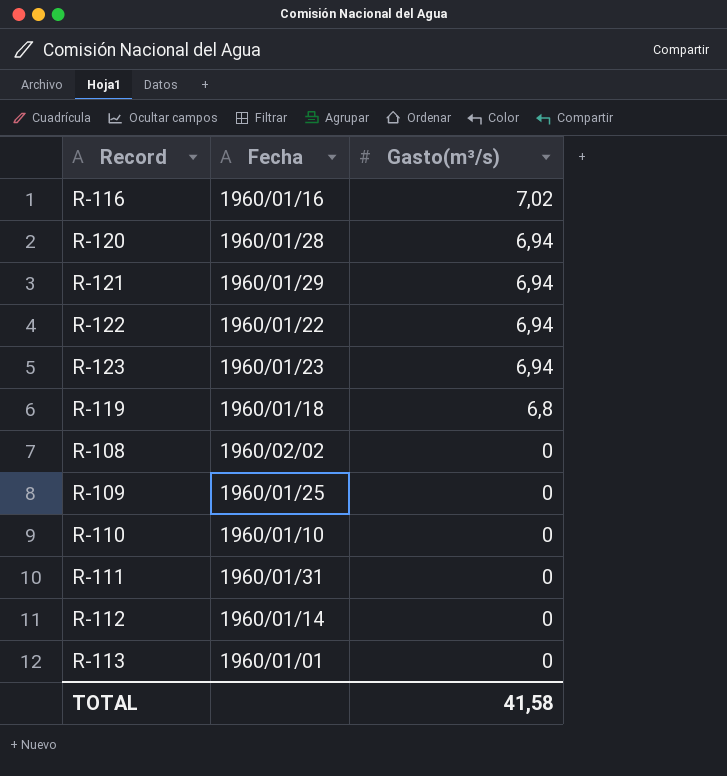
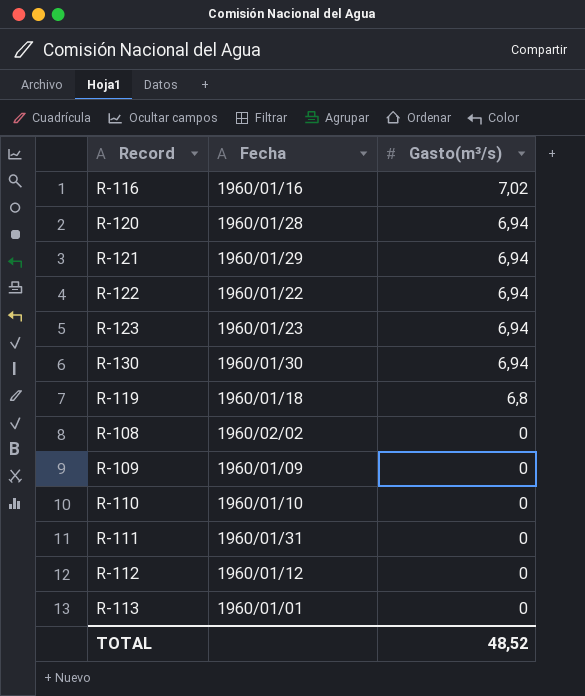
row R-130: none -> 1960/01/30 | 6,94
R-109 | Fecha: 1960/01/25 -> 1960/01/09
R-112 | Fecha: 1960/01/14 -> 1960/01/12
TOTAL | Gasto(m³/s): 41,58 -> 48,52

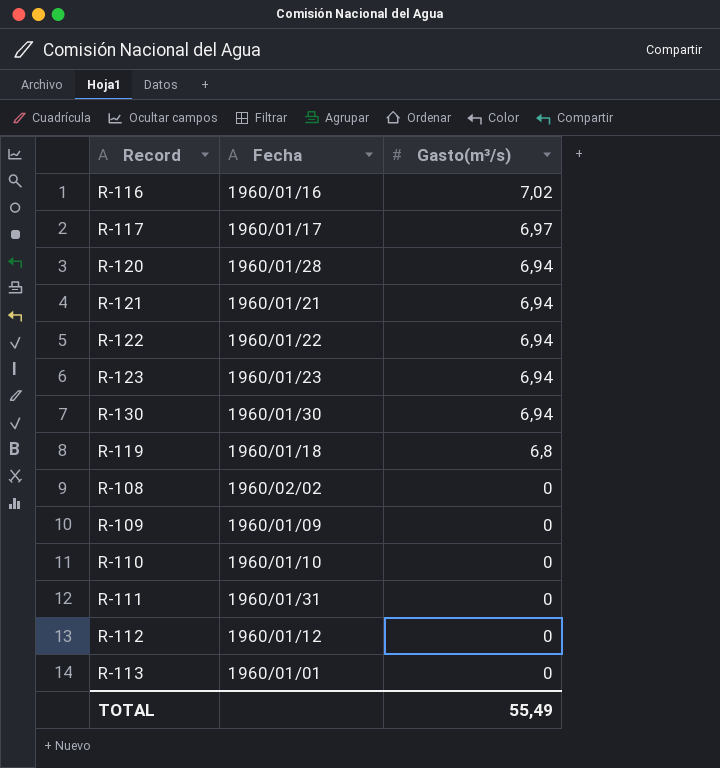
row R-117: none -> 1960/01/17 | 6,97
R-121 | Fecha: 1960/01/29 -> 1960/01/21
TOTAL | Gasto(m³/s): 48,52 -> 55,49

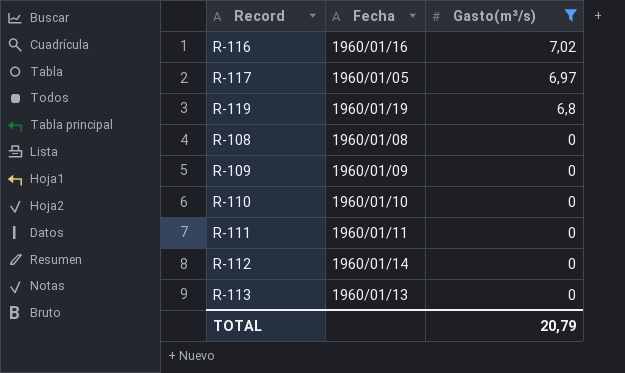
filter: none -> Gasto(m³/s) != 6,94
R-117 | Fecha: 1960/01/17 -> 1960/01/05
R-119 | Fecha: 1960/01/18 -> 1960/01/19
R-108 | Fecha: 1960/02/02 -> 1960/01/08
R-111 | Fecha: 1960/01/31 -> 1960/01/11
R-112 | Fecha: 1960/01/12 -> 1960/01/14
R-113 | Fecha: 1960/01/01 -> 1960/01/13
TOTAL | Gasto(m³/s): 55,49 -> 20,79

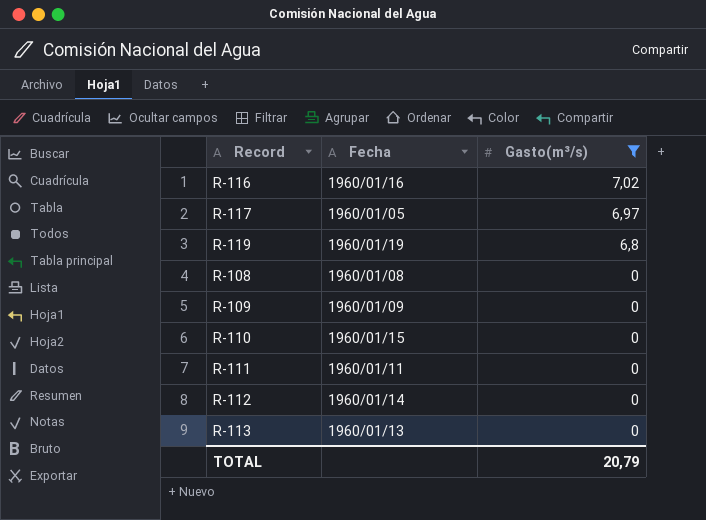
R-110 | Fecha: 1960/01/10 -> 1960/01/15

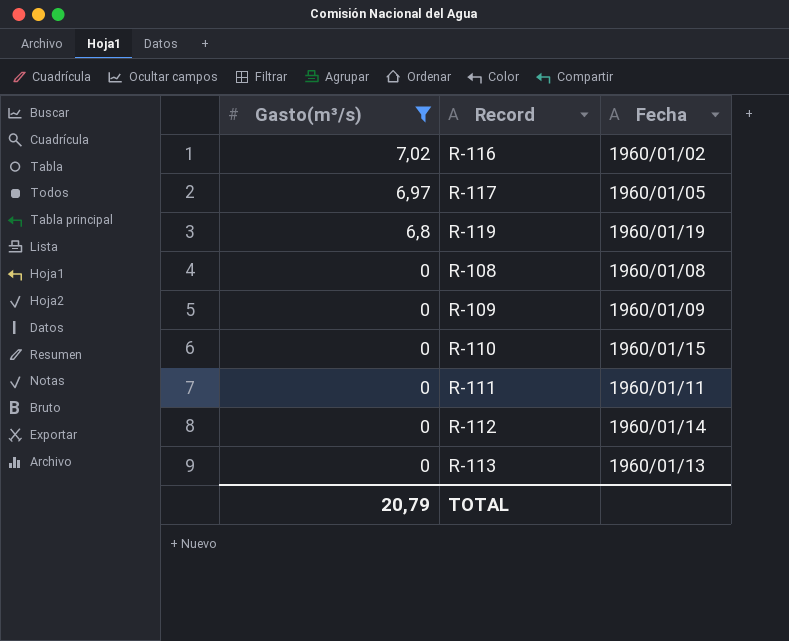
column Gasto(m³/s) | position: 3 -> 1
R-116 | Fecha: 1960/01/16 -> 1960/01/02

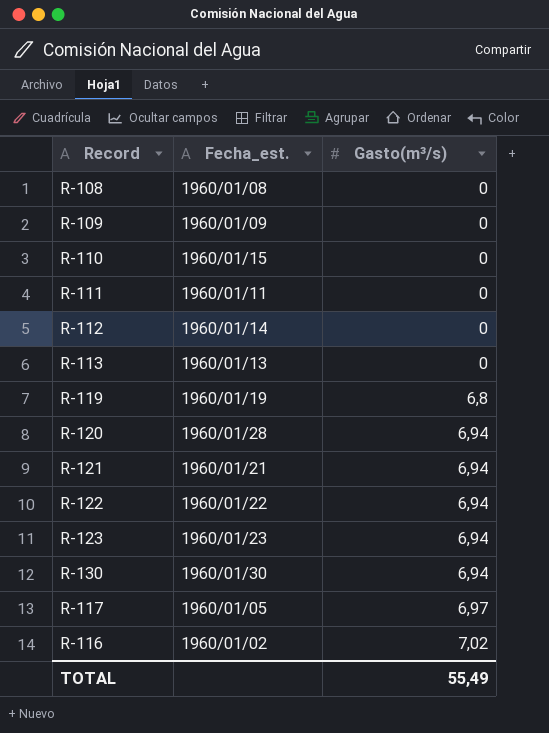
filter: Gasto(m³/s) != 6,94 -> none
row order: Gasto(m³/s) descending -> Gasto(m³/s) ascending
column name: Fecha -> Fecha_est.
column Gasto(m³/s) | position: 1 -> 3
TOTAL | Gasto(m³/s): 20,79 -> 55,49

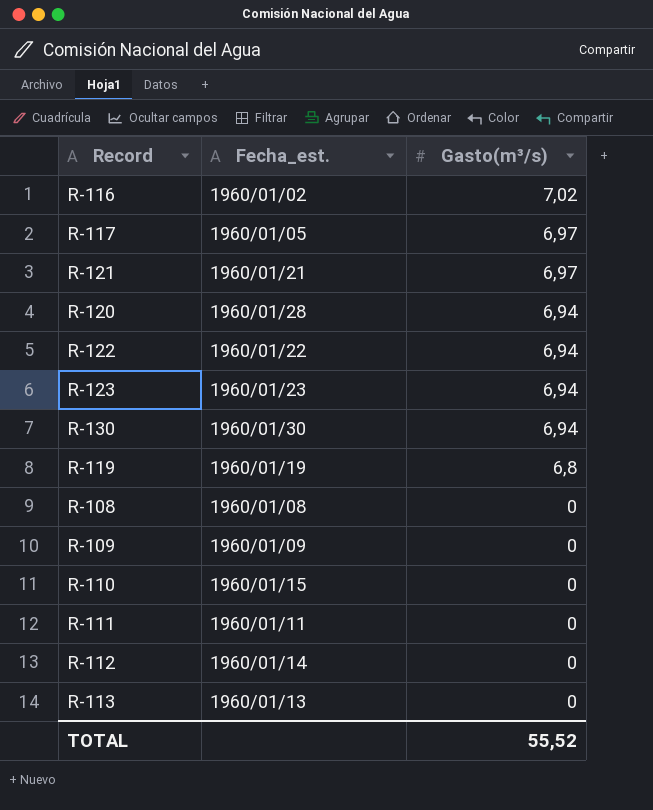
row order: Gasto(m³/s) ascending -> Gasto(m³/s) descending
R-121 | Gasto(m³/s): 6,94 -> 6,97
TOTAL | Gasto(m³/s): 55,49 -> 55,52

